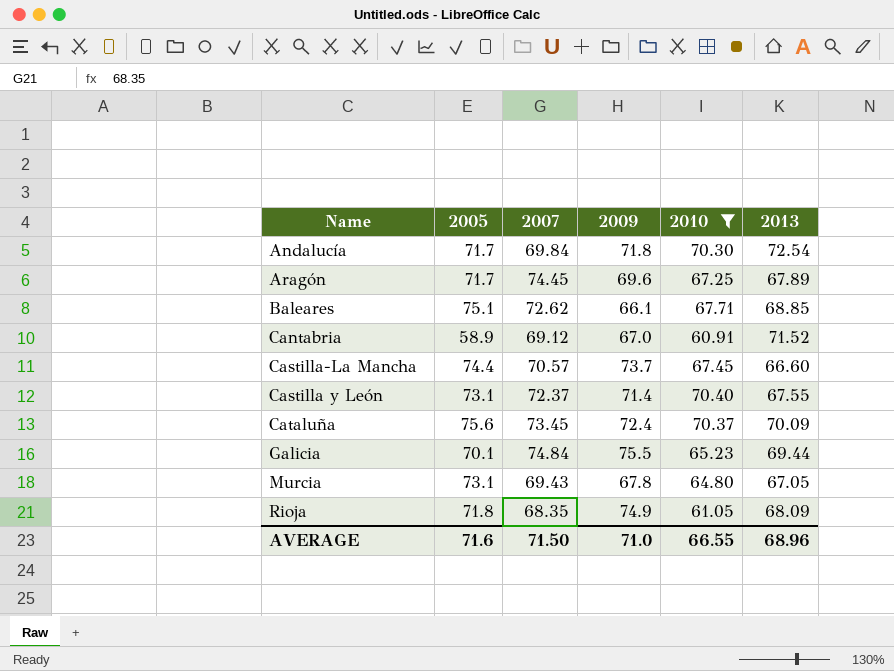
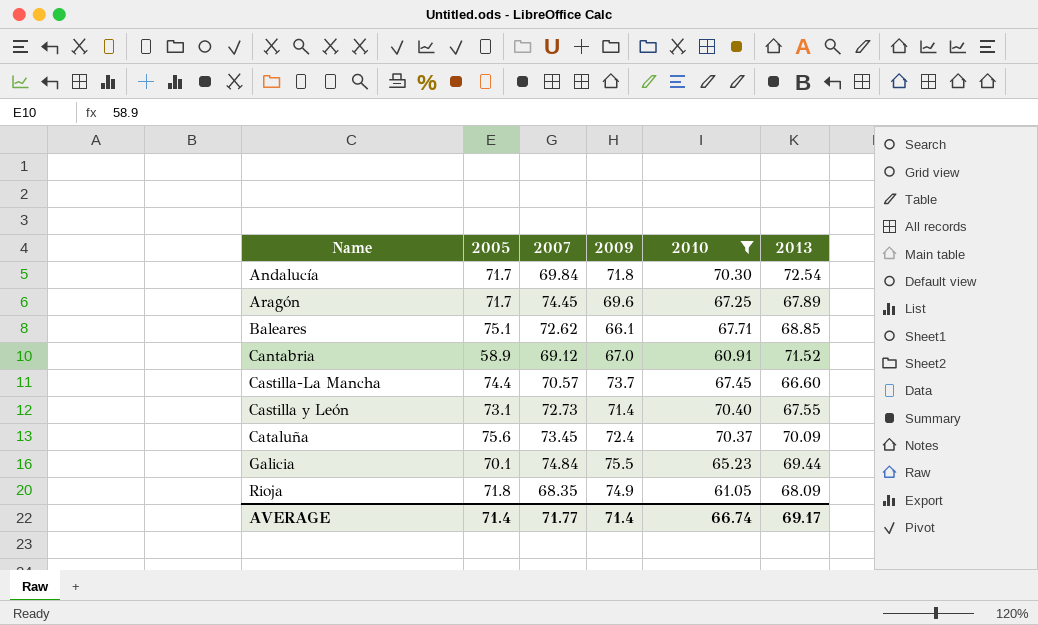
row Murcia: 73.1 | 69.43 | 67.8 | 64.80 | 67.05 -> none
Castilla y León | 2007: 72.37 -> 72.73
AVERAGE | 2005: 71.6 -> 71.4
AVERAGE | 2007: 71.50 -> 71.77
AVERAGE | 2009: 71.0 -> 71.4
AVERAGE | 2010: 66.55 -> 66.74
AVERAGE | 2013: 68.96 -> 69.17

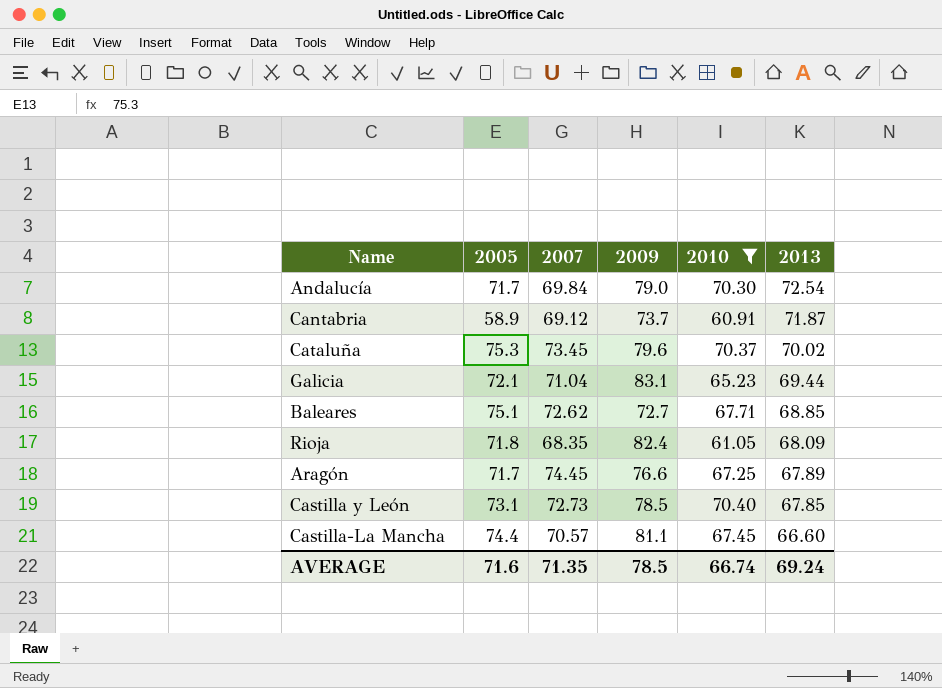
row order: none -> 2013 descending
Andalucía | 2009: 71.8 -> 79.0
Cantabria | 2009: 67.0 -> 73.7
Cantabria | 2013: 71.52 -> 71.87
Cataluña | 2005: 75.6 -> 75.3
Cataluña | 2009: 72.4 -> 79.6
Cataluña | 2013: 70.09 -> 70.02
Galicia | 2005: 70.1 -> 72.1
Galicia | 2007: 74.84 -> 71.04
Galicia | 2009: 75.5 -> 83.1
Baleares | 2009: 66.1 -> 72.7
Rioja | 2009: 74.9 -> 82.4
Aragón | 2009: 69.6 -> 76.6
Castilla y León | 2009: 71.4 -> 78.5
Castilla y León | 2013: 67.55 -> 67.85
Castilla-La Mancha | 2009: 73.7 -> 81.1
AVERAGE | 2005: 71.4 -> 71.6
AVERAGE | 2007: 71.77 -> 71.35
AVERAGE | 2009: 71.4 -> 78.5
AVERAGE | 2013: 69.17 -> 69.24

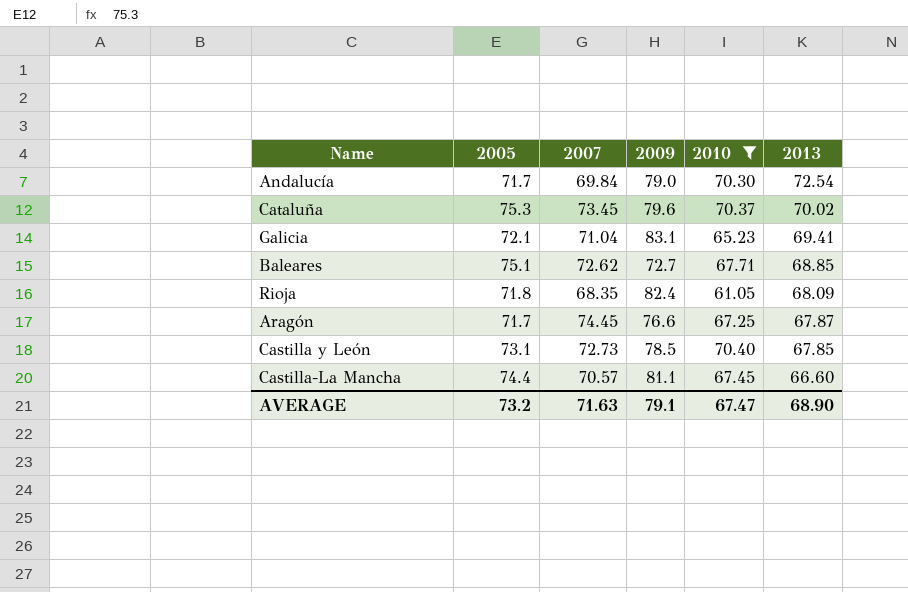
row Cantabria: 58.9 | 69.12 | 73.7 | 60.91 | 71.87 -> none
Galicia | 2013: 69.44 -> 69.41
Aragón | 2013: 67.89 -> 67.87
AVERAGE | 2005: 71.6 -> 73.2
AVERAGE | 2007: 71.35 -> 71.63
AVERAGE | 2009: 78.5 -> 79.1
AVERAGE | 2010: 66.74 -> 67.47
AVERAGE | 2013: 69.24 -> 68.90

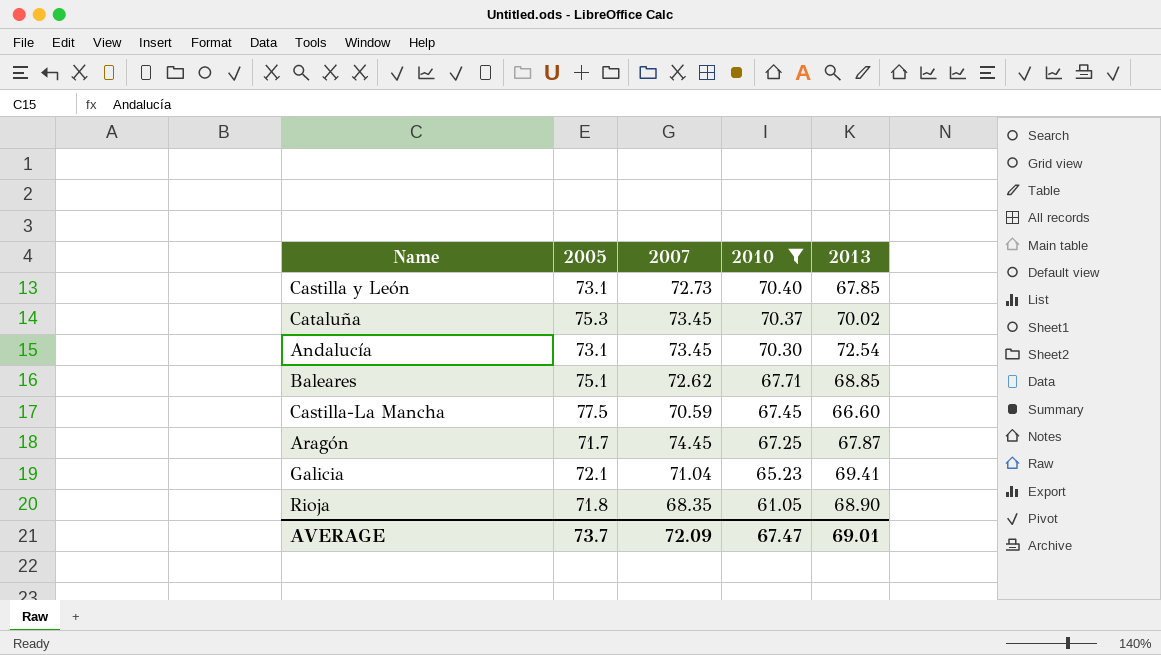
row order: 2013 descending -> 2010 descending
column 2009 | position: 4 -> none
Andalucía | 2005: 71.7 -> 73.1
Andalucía | 2007: 69.84 -> 73.45
Castilla-La Mancha | 2005: 74.4 -> 77.5
Castilla-La Mancha | 2007: 70.57 -> 70.59
Rioja | 2013: 68.09 -> 68.90
AVERAGE | 2005: 73.2 -> 73.7
AVERAGE | 2007: 71.63 -> 72.09
AVERAGE | 2013: 68.90 -> 69.01

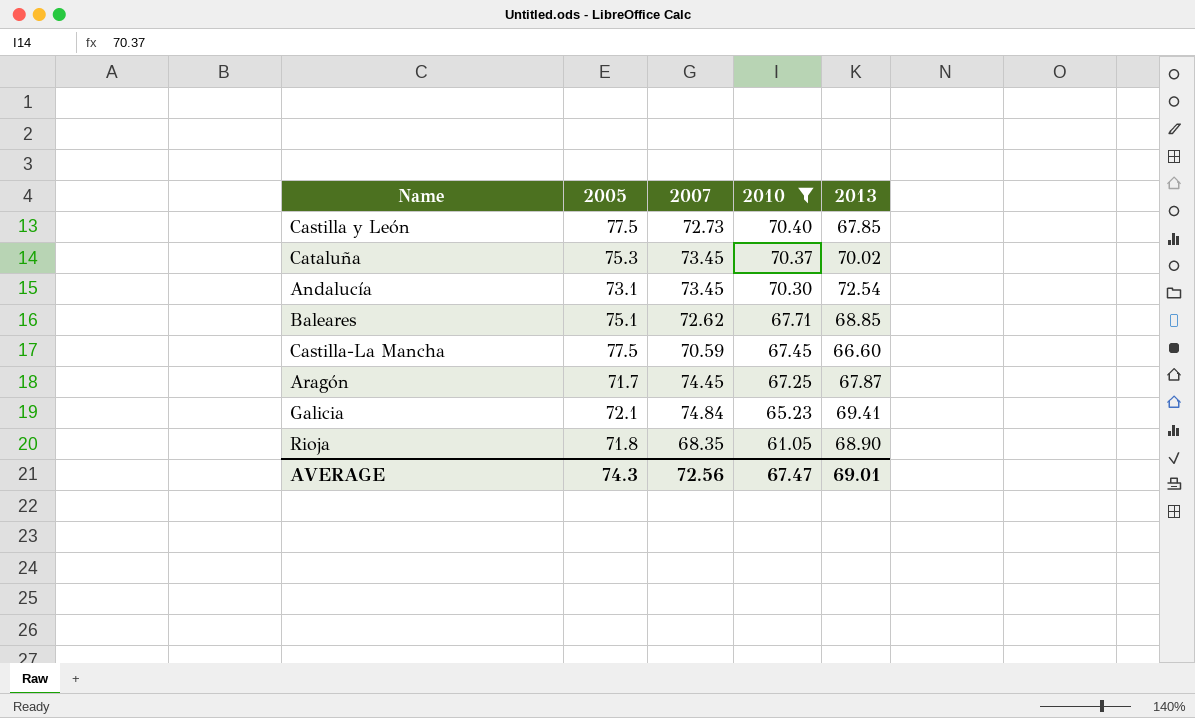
Castilla y León | 2005: 73.1 -> 77.5
Galicia | 2007: 71.04 -> 74.84
AVERAGE | 2005: 73.7 -> 74.3
AVERAGE | 2007: 72.09 -> 72.56

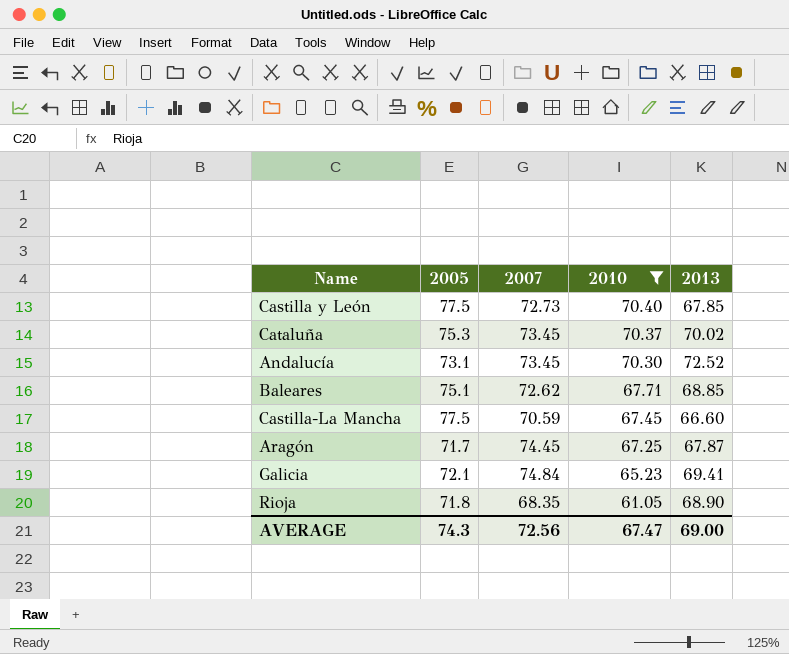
Andalucía | 2013: 72.54 -> 72.52
AVERAGE | 2013: 69.01 -> 69.00

